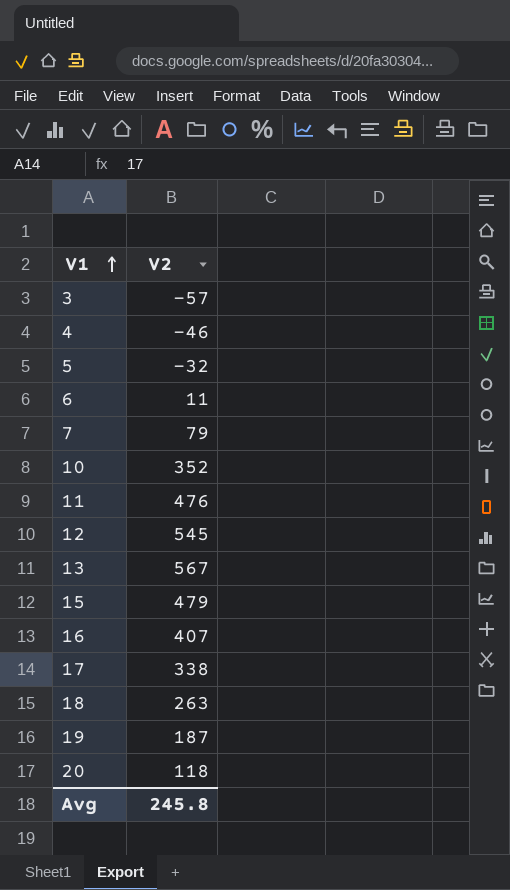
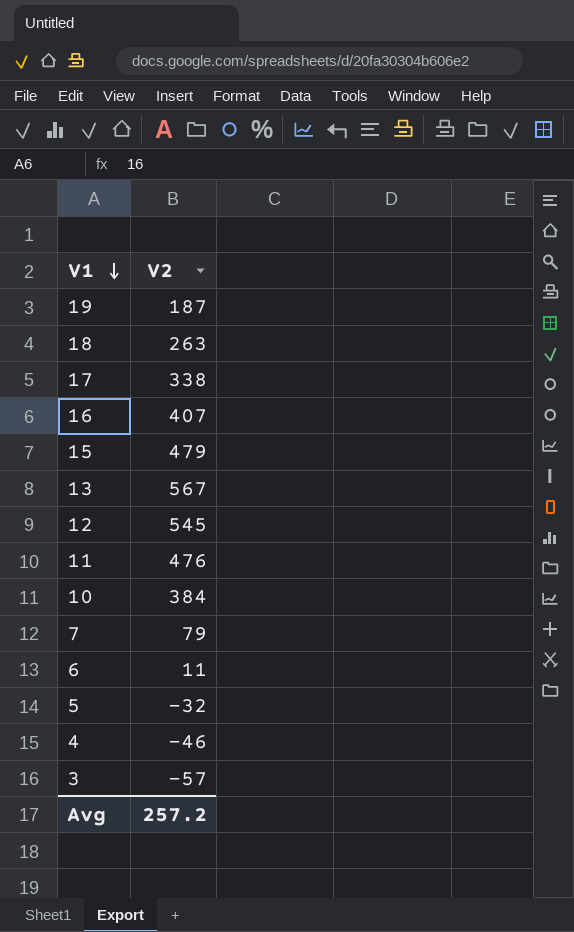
row order: V1 ascending -> V1 descending
row 20: 118 -> none
10 | V2: 352 -> 384
Avg | V2: 245.8 -> 257.2

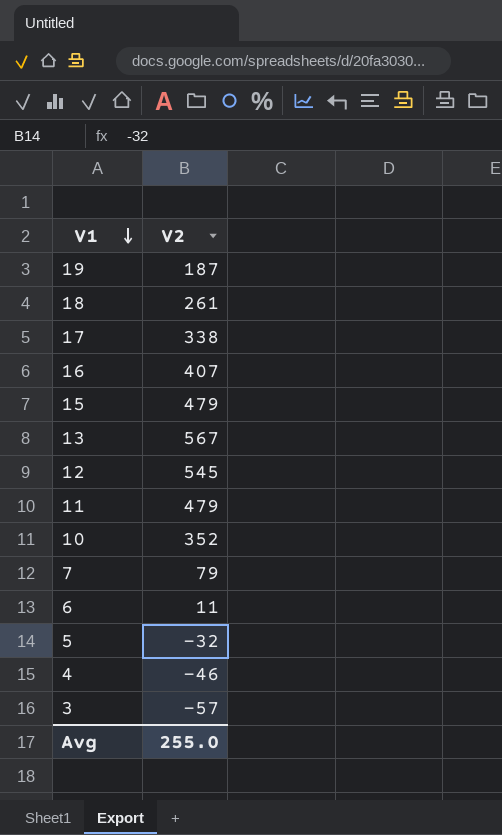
18 | V2: 263 -> 261
11 | V2: 476 -> 479
10 | V2: 384 -> 352
Avg | V2: 257.2 -> 255.0

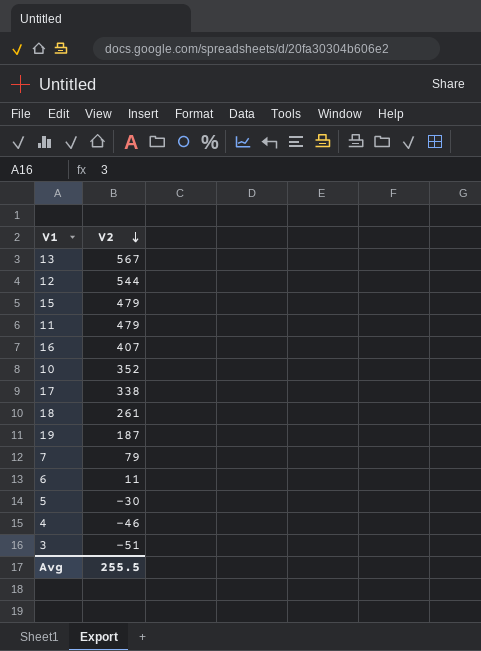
row order: V1 descending -> V2 descending
12 | V2: 545 -> 544
5 | V2: -32 -> -30
3 | V2: -57 -> -51
Avg | V2: 255.0 -> 255.5

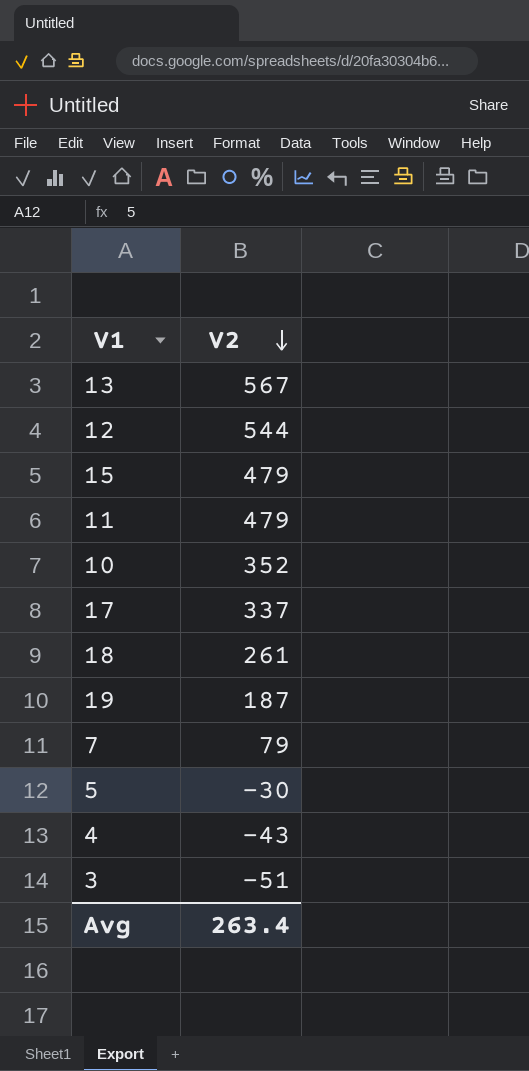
row 16: 407 -> none
row 6: 11 -> none
17 | V2: 338 -> 337
4 | V2: -46 -> -43
Avg | V2: 255.5 -> 263.4

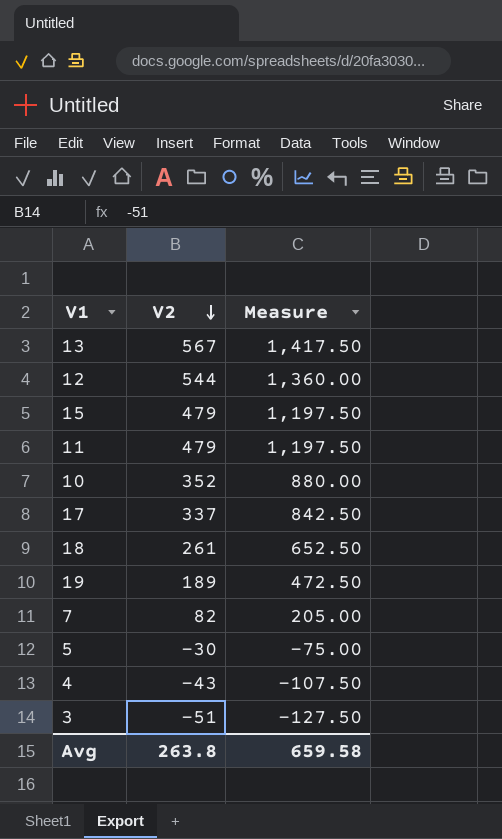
column Measure | formula: none -> [V2] * 2.5
19 | V2: 187 -> 189
7 | V2: 79 -> 82
Avg | V2: 263.4 -> 263.8

